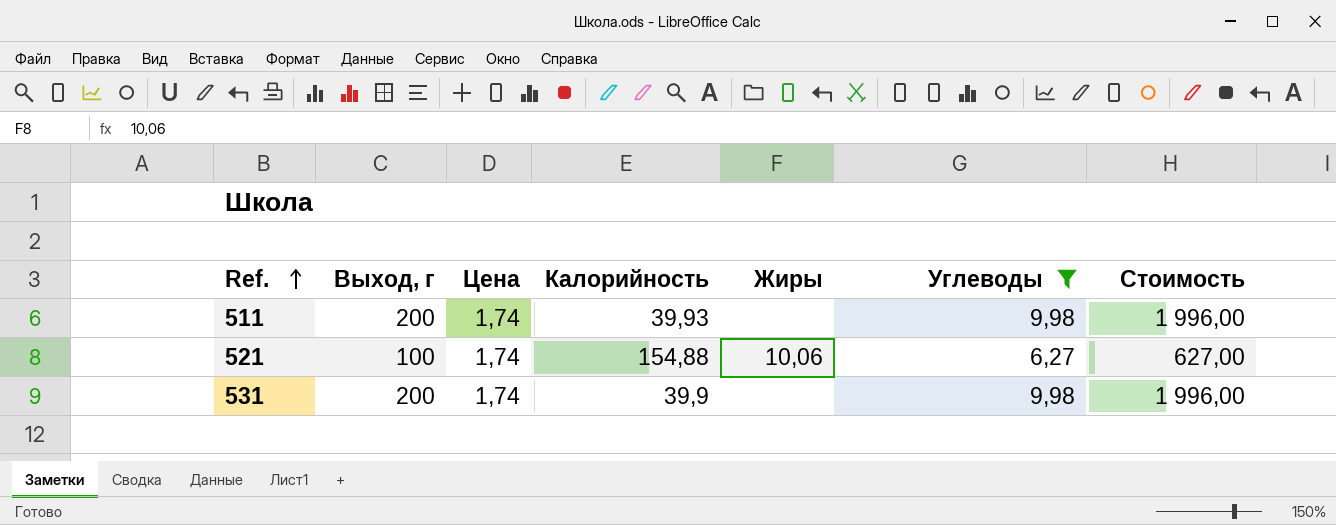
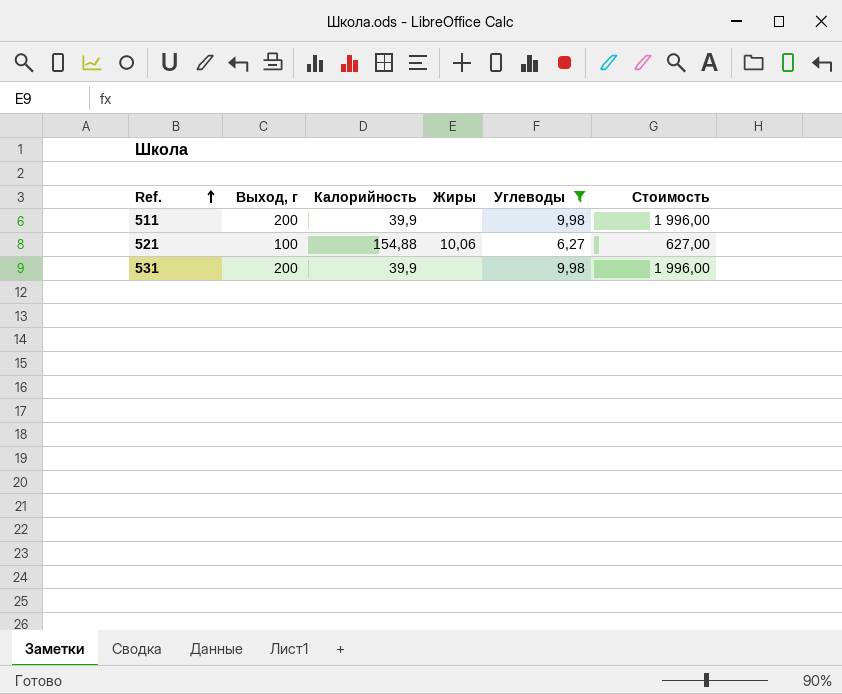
column Цена | position: 3 -> none
511 | Калорийность: 39,93 -> 39,9

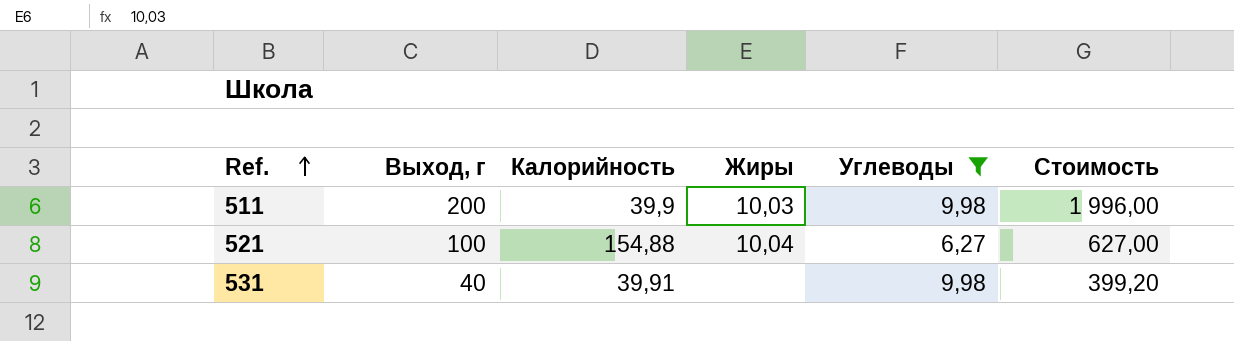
511 | Жиры: none -> 10,03
521 | Жиры: 10,06 -> 10,04
531 | Выход, г: 200 -> 40
531 | Калорийность: 39,9 -> 39,91
531 | Стоимость: 1 996,00 -> 399,20

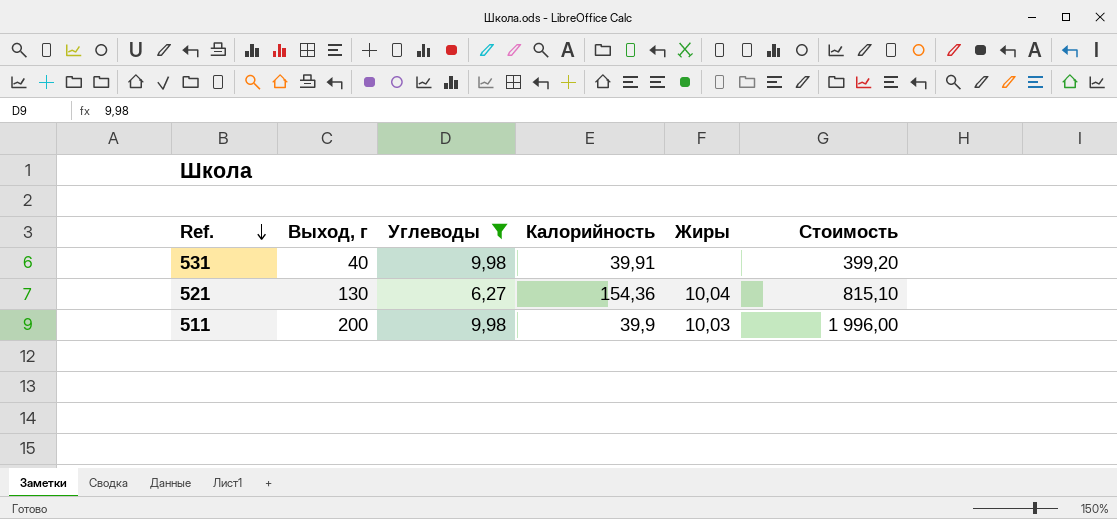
row order: Ref. ascending -> Ref. descending
column Углеводы | position: 5 -> 3
521 | Выход, г: 100 -> 130
521 | Калорийность: 154,88 -> 154,36
521 | Стоимость: 627,00 -> 815,10

